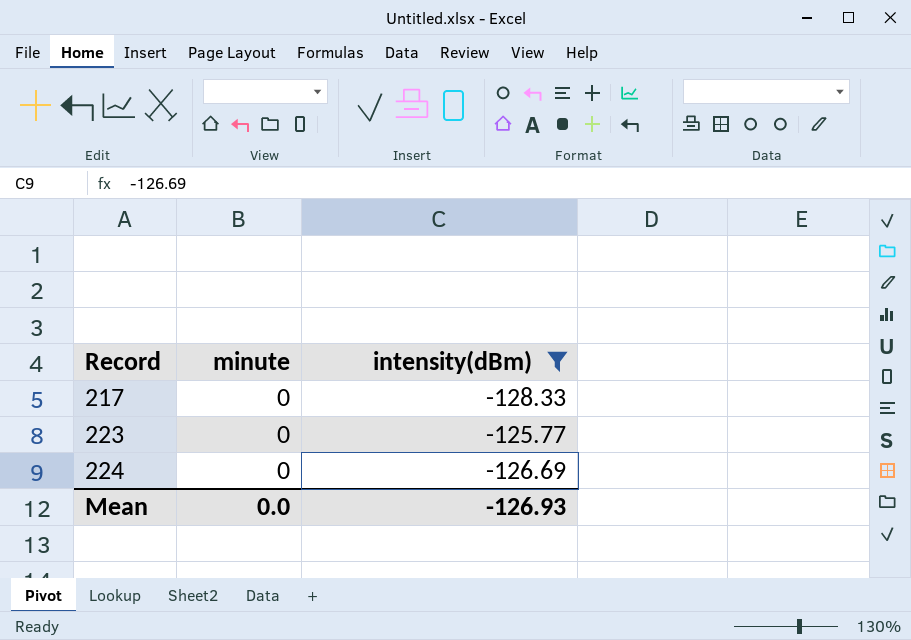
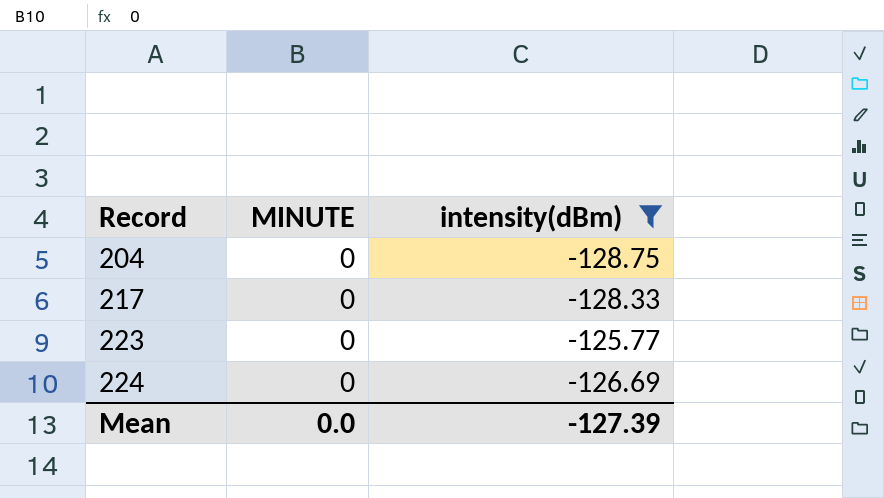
column name: minute -> MINUTE
row 204: none -> 0 | -128.75
Mean | intensity(dBm): -126.93 -> -127.39

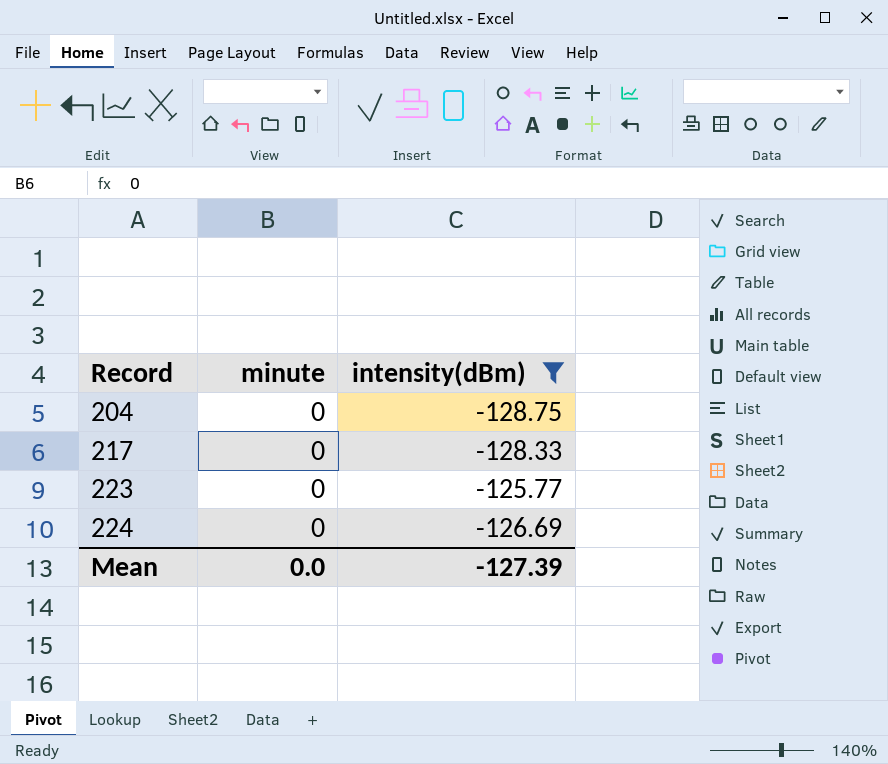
column name: MINUTE -> minute

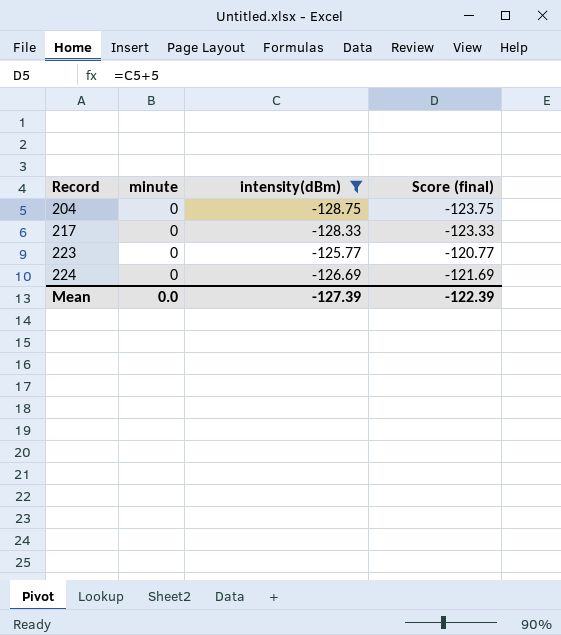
column Score (final) | formula: none -> [intensity(dBm)] + 5

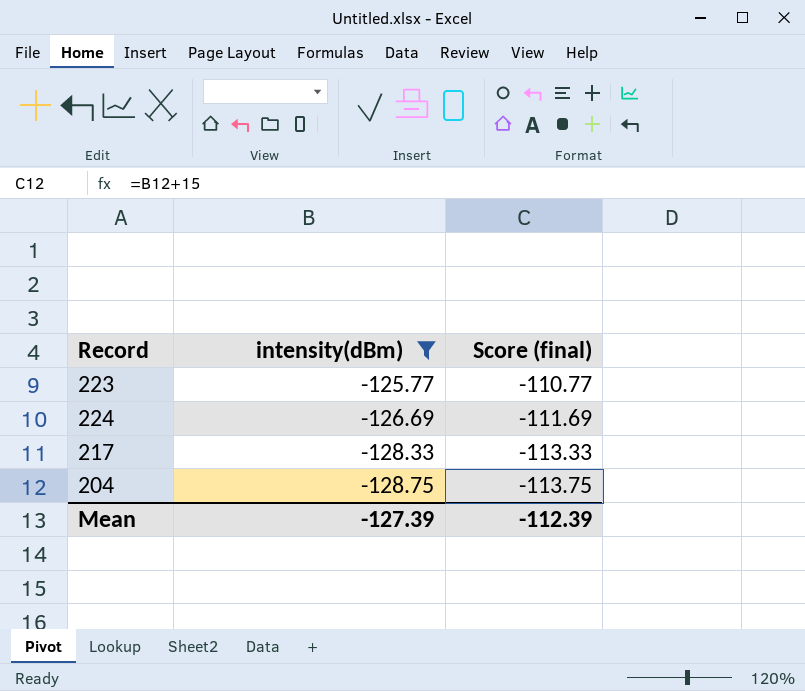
row order: Record ascending -> intensity(dBm) descending
column minute | position: 2 -> none
column Score (final) | formula: [intensity(dBm)] + 5 -> [intensity(dBm)] + 15
Mean | Score (final): -122.39 -> -112.39

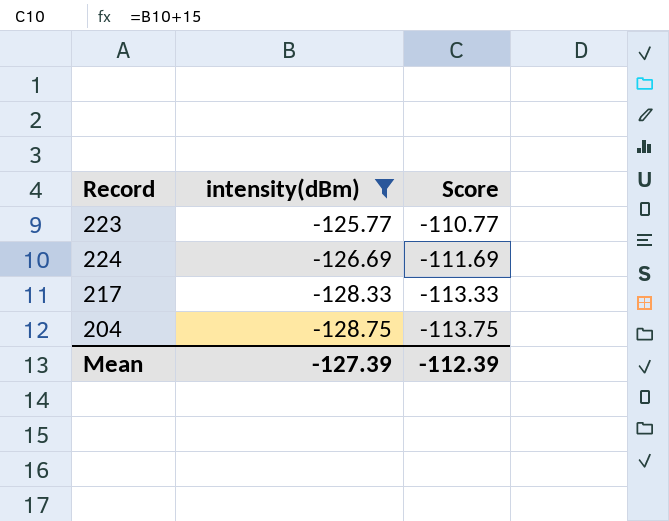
column name: Score (final) -> Score

